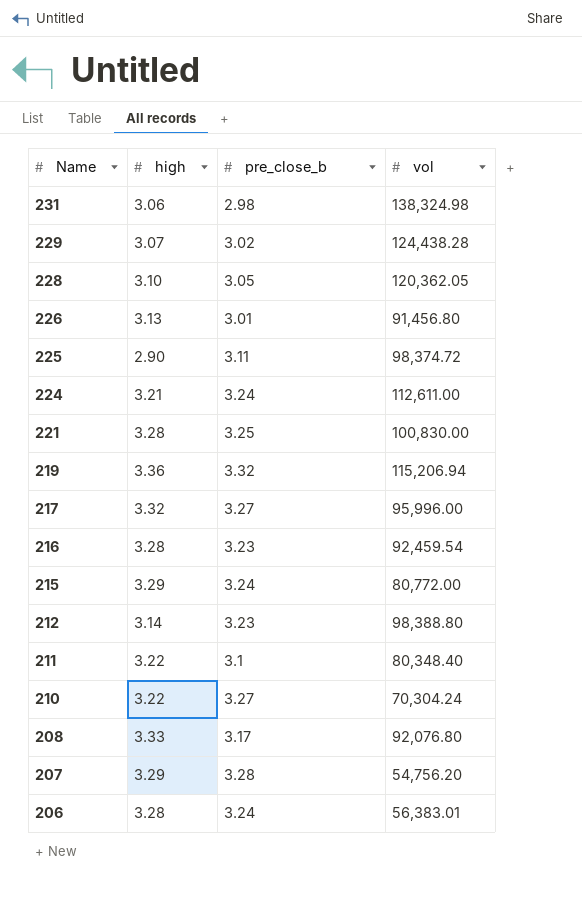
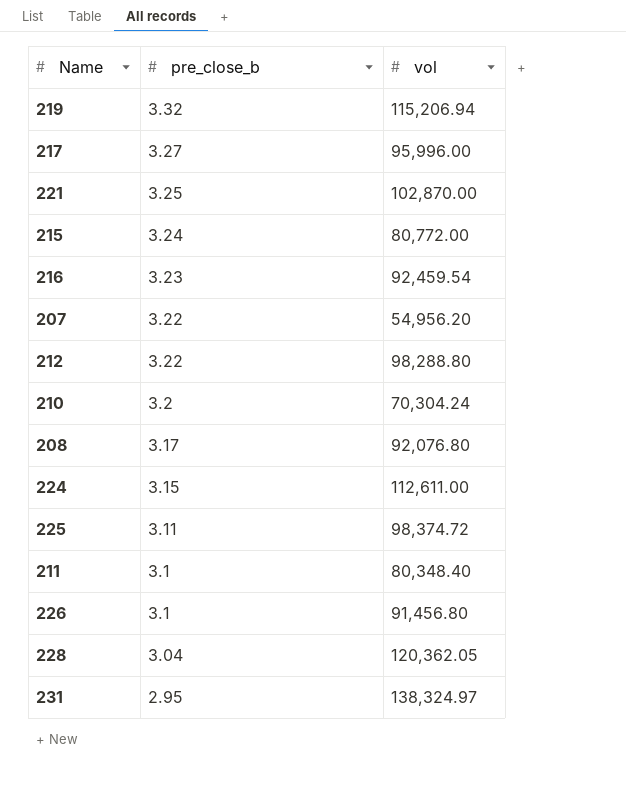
row order: Name descending -> pre_close_b descending
column high | position: 2 -> none
row 229: 3.07 | 3.02 | 124,438.28 -> none
row 206: 3.28 | 3.24 | 56,383.01 -> none
221 | vol: 100,830.00 -> 102,870.00
207 | pre_close_b: 3.28 -> 3.22
207 | vol: 54,756.20 -> 54,956.20
212 | pre_close_b: 3.23 -> 3.22
212 | vol: 98,388.80 -> 98,288.80
210 | pre_close_b: 3.27 -> 3.2
224 | pre_close_b: 3.24 -> 3.15
226 | pre_close_b: 3.01 -> 3.1
228 | pre_close_b: 3.05 -> 3.04
231 | pre_close_b: 2.98 -> 2.95
231 | vol: 138,324.98 -> 138,324.97

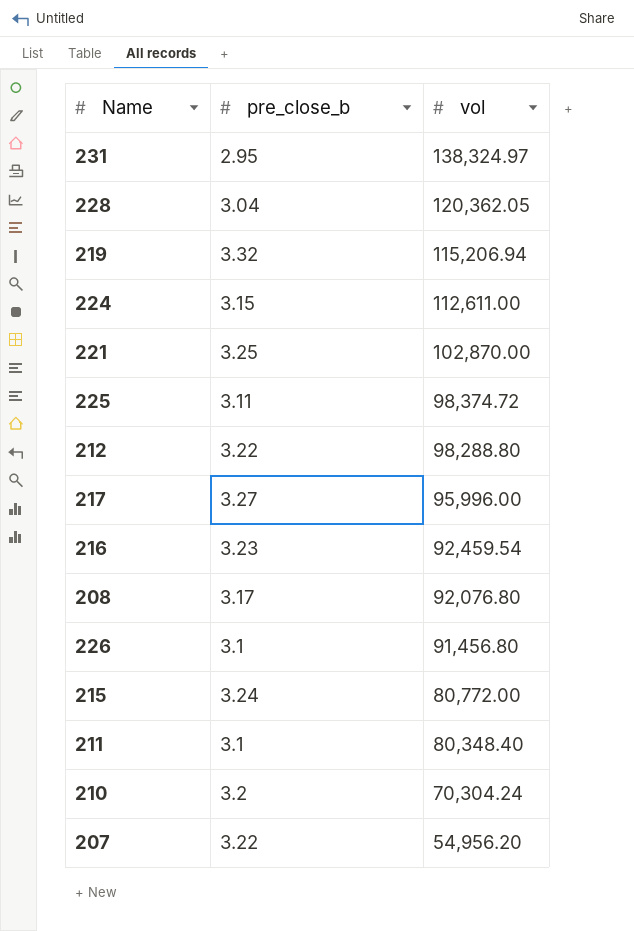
row order: pre_close_b descending -> vol descending

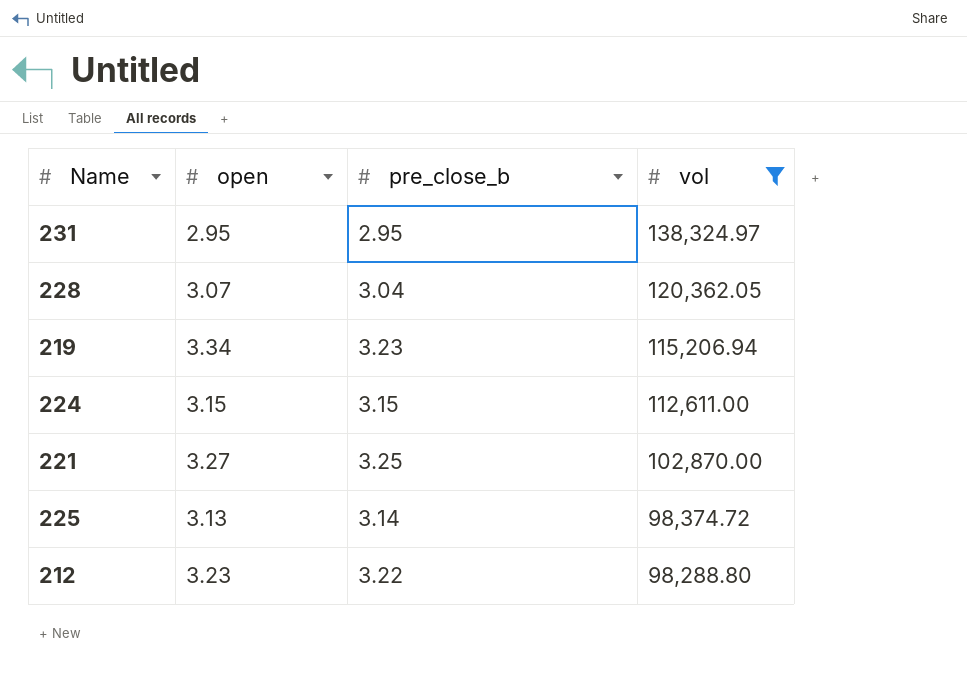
filter: none -> vol >= 98,288.80
column open | position: none -> 2
219 | pre_close_b: 3.32 -> 3.23
225 | pre_close_b: 3.11 -> 3.14

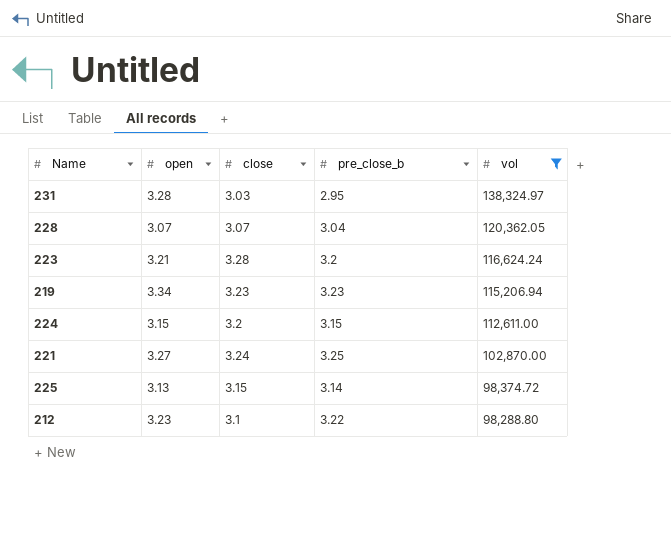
column close | position: none -> 3
231 | open: 2.95 -> 3.28
row 223: none -> 3.21 | 3.28 | 3.2 | 116,624.24

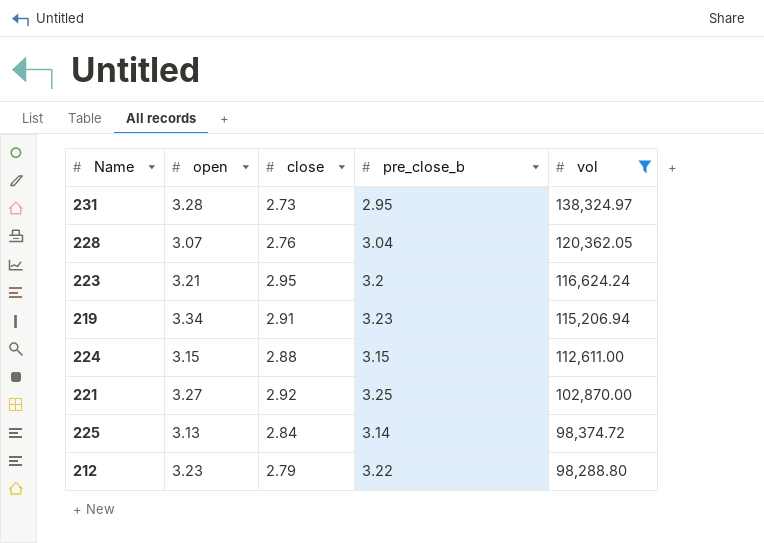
231 | close: 3.03 -> 2.73
228 | close: 3.07 -> 2.76
223 | close: 3.28 -> 2.95
219 | close: 3.23 -> 2.91
224 | close: 3.2 -> 2.88
221 | close: 3.24 -> 2.92
225 | close: 3.15 -> 2.84
212 | close: 3.1 -> 2.79

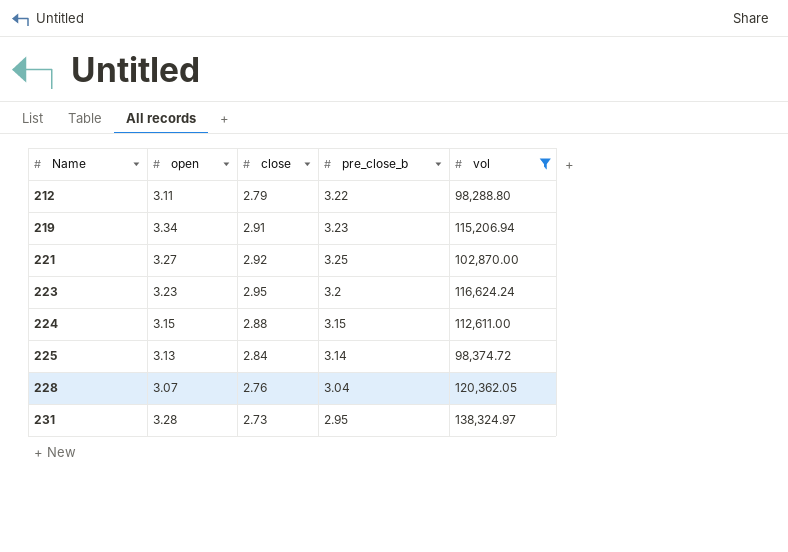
row order: vol descending -> Name ascending
212 | open: 3.23 -> 3.11
223 | open: 3.21 -> 3.23

